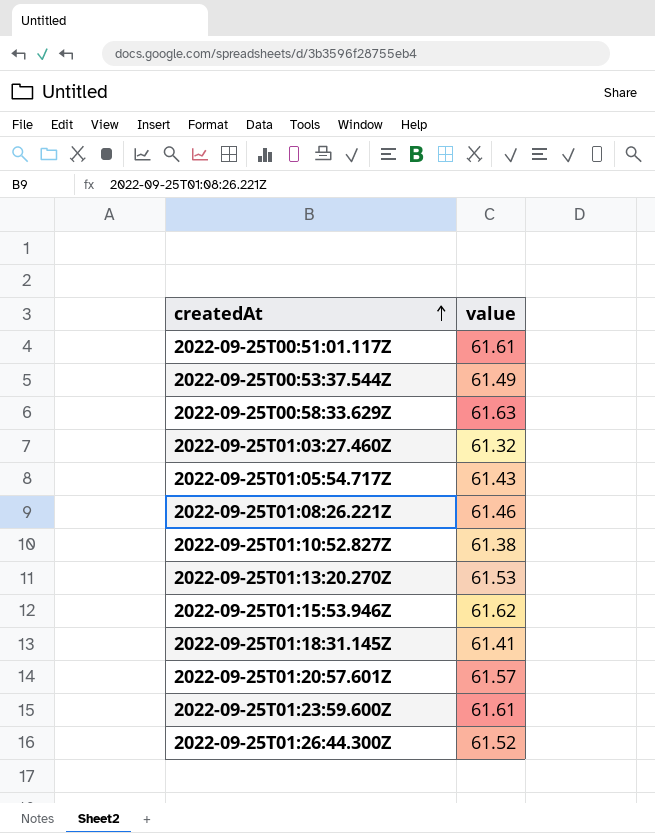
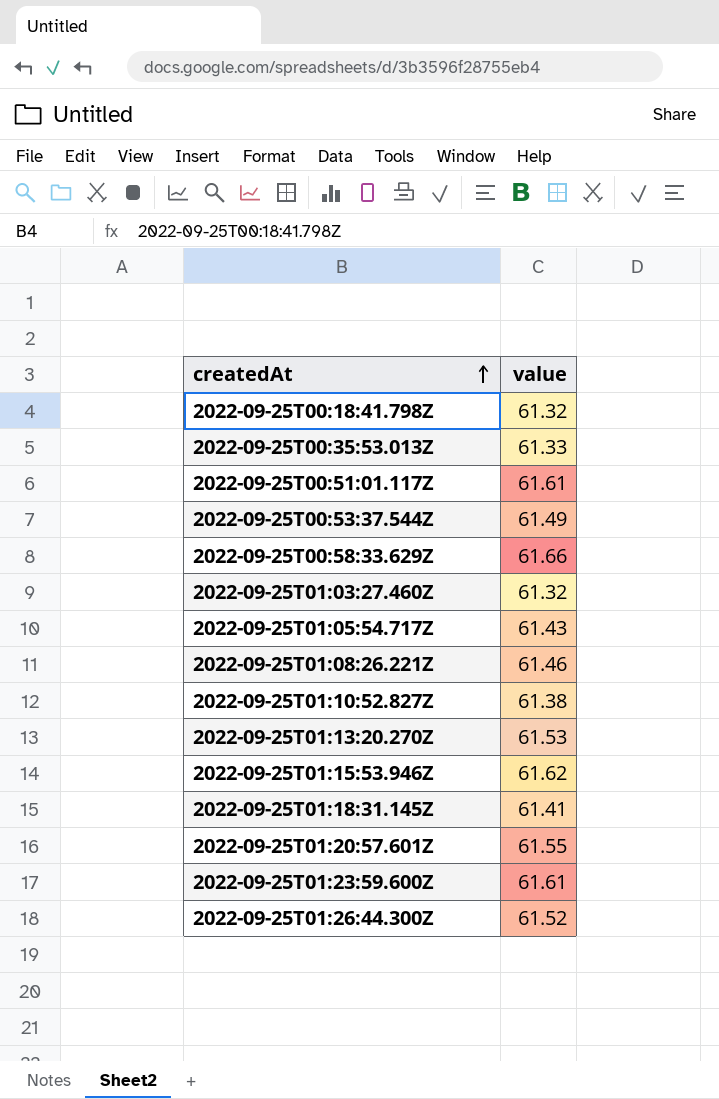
row 2022-09-25T00:18:41.798Z: none -> 61.32
row 2022-09-25T00:35:53.013Z: none -> 61.33
2022-09-25T00:58:33.629Z | value: 61.63 -> 61.66
2022-09-25T01:20:57.601Z | value: 61.57 -> 61.55

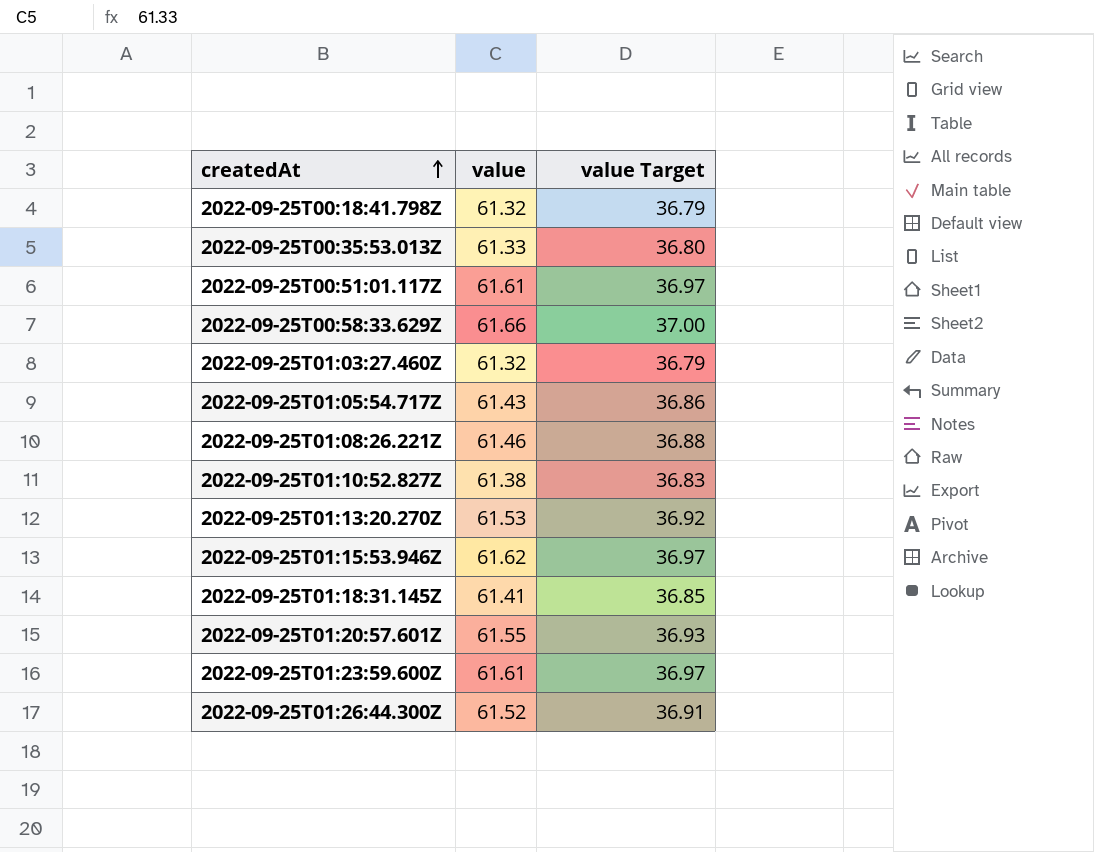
column value Target | formula: none -> [value] * 0.6
row 2022-09-25T00:53:37.544Z: 61.49 -> none

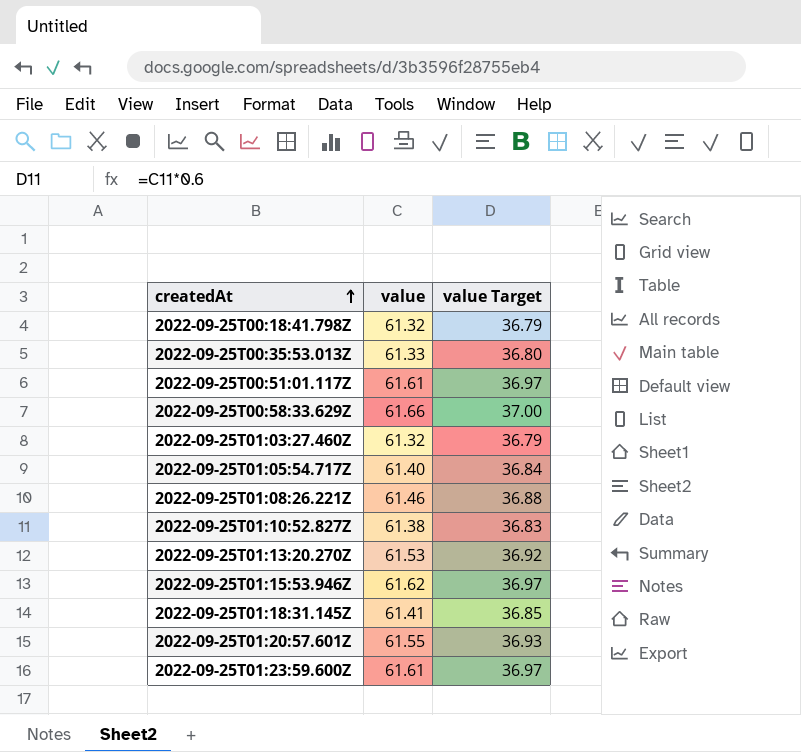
row 2022-09-25T01:26:44.300Z: 61.52 | 36.91 -> none
2022-09-25T01:05:54.717Z | value: 61.43 -> 61.40
2022-09-25T01:05:54.717Z | value Target: 36.86 -> 36.84

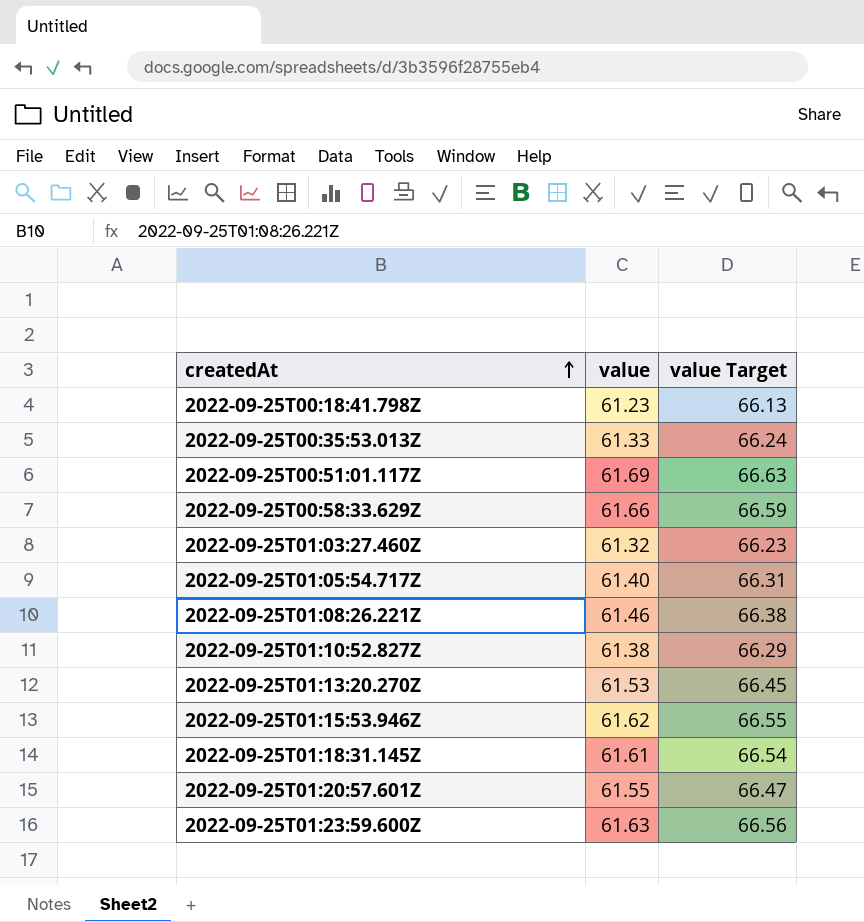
column value Target | formula: [value] * 0.6 -> [value] * 1.08
2022-09-25T00:18:41.798Z | value: 61.32 -> 61.23
2022-09-25T00:51:01.117Z | value: 61.61 -> 61.69
2022-09-25T01:18:31.145Z | value: 61.41 -> 61.61
2022-09-25T01:23:59.600Z | value: 61.61 -> 61.63

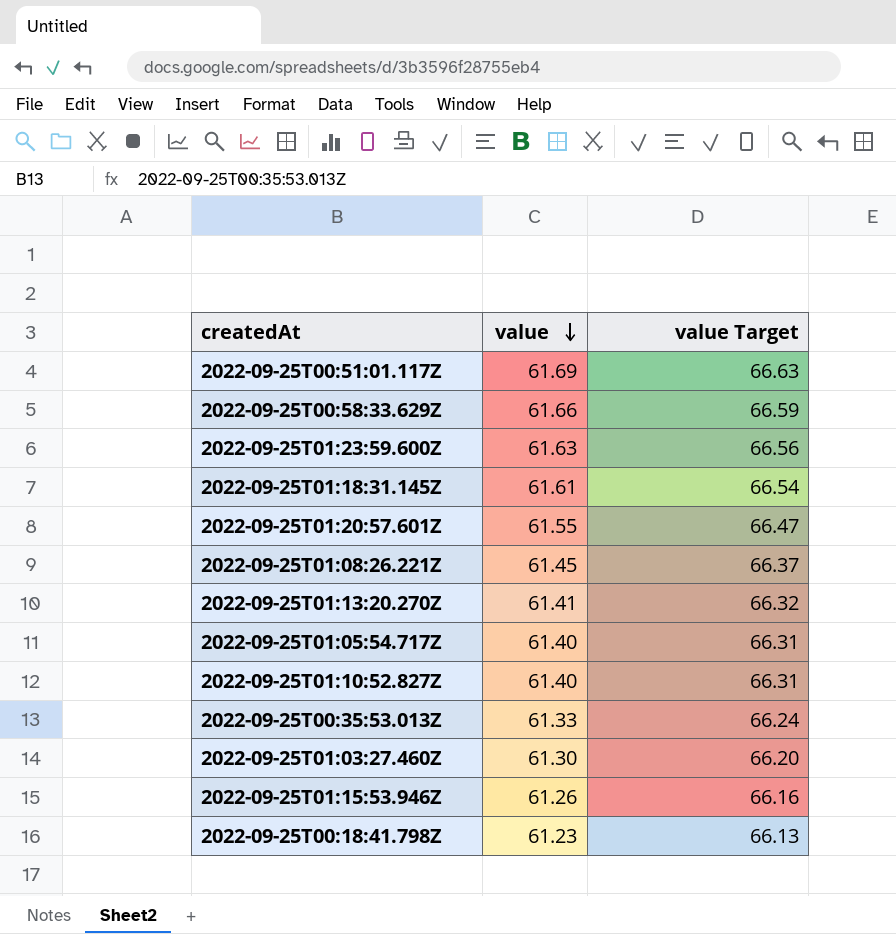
row order: createdAt ascending -> value descending
2022-09-25T01:08:26.221Z | value: 61.46 -> 61.45
2022-09-25T01:08:26.221Z | value Target: 66.38 -> 66.37
2022-09-25T01:13:20.270Z | value: 61.53 -> 61.41
2022-09-25T01:13:20.270Z | value Target: 66.45 -> 66.32
2022-09-25T01:10:52.827Z | value: 61.38 -> 61.40
2022-09-25T01:10:52.827Z | value Target: 66.29 -> 66.31
2022-09-25T01:03:27.460Z | value: 61.32 -> 61.30
2022-09-25T01:03:27.460Z | value Target: 66.23 -> 66.20
2022-09-25T01:15:53.946Z | value: 61.62 -> 61.26
2022-09-25T01:15:53.946Z | value Target: 66.55 -> 66.16

